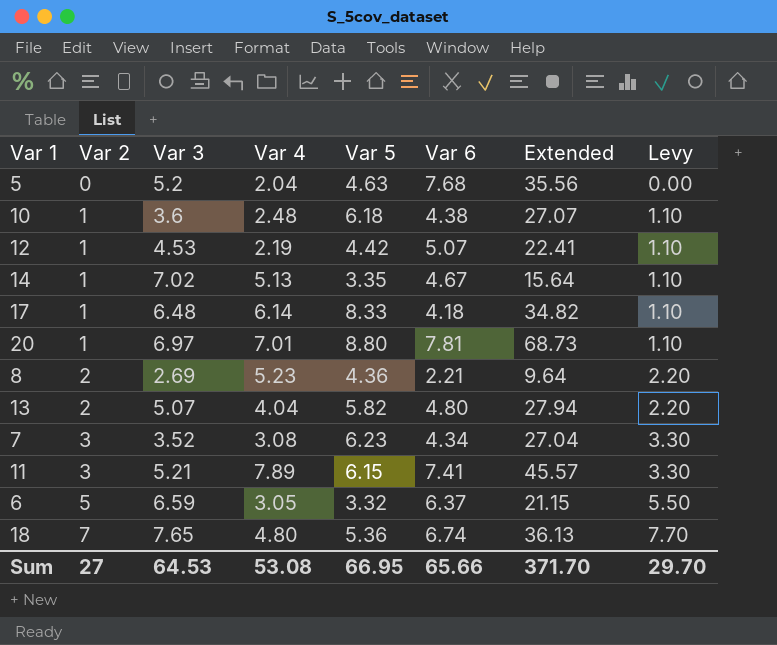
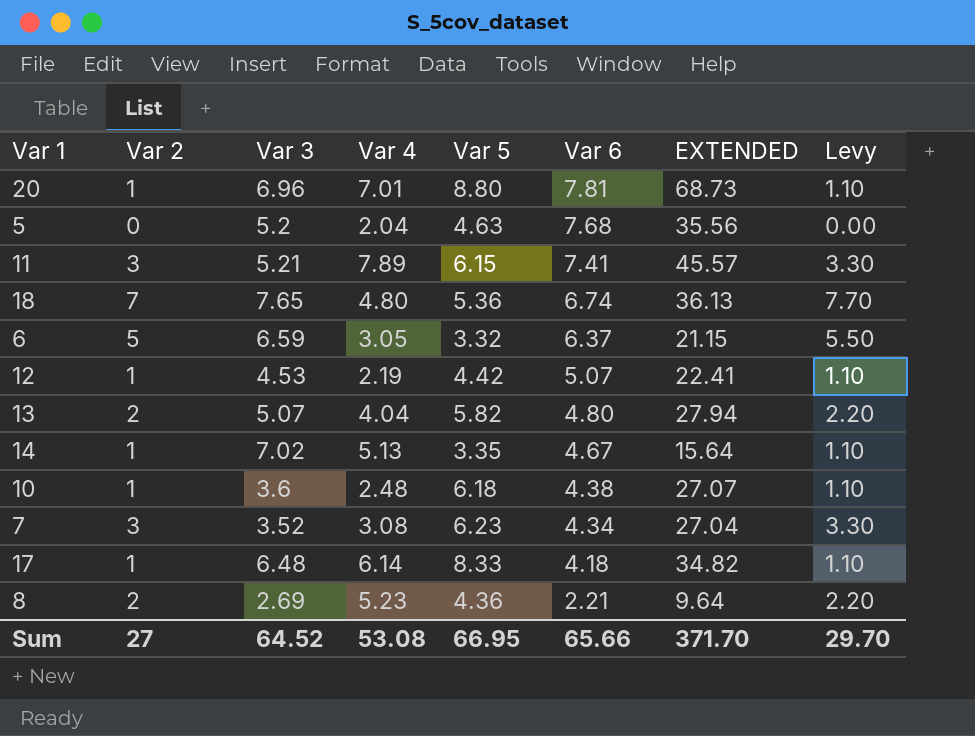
row order: Var 2 ascending -> Var 6 descending
column name: Extended -> EXTENDED
20 | Var 3: 6.97 -> 6.96
Sum | Var 3: 64.53 -> 64.52

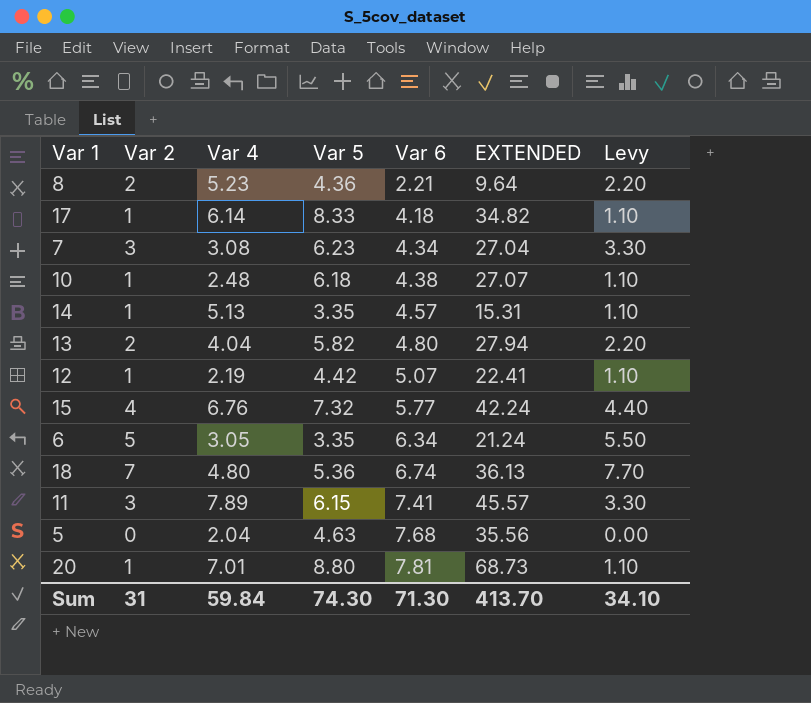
row order: Var 6 descending -> Var 6 ascending
column Var 3 | position: 3 -> none
14 | Var 6: 4.67 -> 4.57
14 | EXTENDED: 15.64 -> 15.31
row 15: none -> 4 | 6.76 | 7.32 | 5.77 | 42.24 | 4.40
6 | Var 5: 3.32 -> 3.35
6 | Var 6: 6.37 -> 6.34
6 | EXTENDED: 21.15 -> 21.24
Sum | Var 2: 27 -> 31
Sum | Var 4: 53.08 -> 59.84
Sum | Var 5: 66.95 -> 74.30
Sum | Var 6: 65.66 -> 71.30
Sum | EXTENDED: 371.70 -> 413.70
Sum | Levy: 29.70 -> 34.10

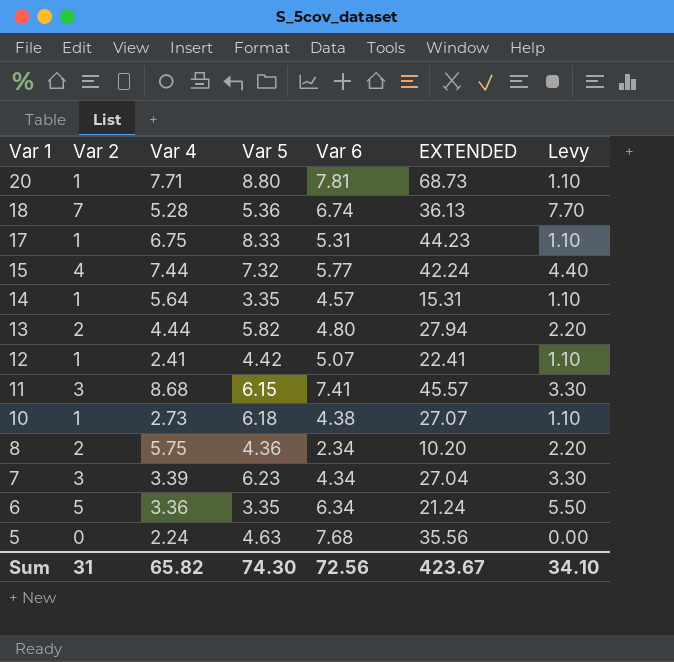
row order: Var 6 ascending -> Var 1 descending
20 | Var 4: 7.01 -> 7.71
18 | Var 4: 4.80 -> 5.28
17 | Var 4: 6.14 -> 6.75
17 | Var 6: 4.18 -> 5.31
17 | EXTENDED: 34.82 -> 44.23
15 | Var 4: 6.76 -> 7.44
14 | Var 4: 5.13 -> 5.64
13 | Var 4: 4.04 -> 4.44
12 | Var 4: 2.19 -> 2.41
11 | Var 4: 7.89 -> 8.68
10 | Var 4: 2.48 -> 2.73
8 | Var 4: 5.23 -> 5.75
8 | Var 6: 2.21 -> 2.34
8 | EXTENDED: 9.64 -> 10.20
7 | Var 4: 3.08 -> 3.39
6 | Var 4: 3.05 -> 3.36
5 | Var 4: 2.04 -> 2.24
Sum | Var 4: 59.84 -> 65.82
Sum | Var 6: 71.30 -> 72.56
Sum | EXTENDED: 413.70 -> 423.67

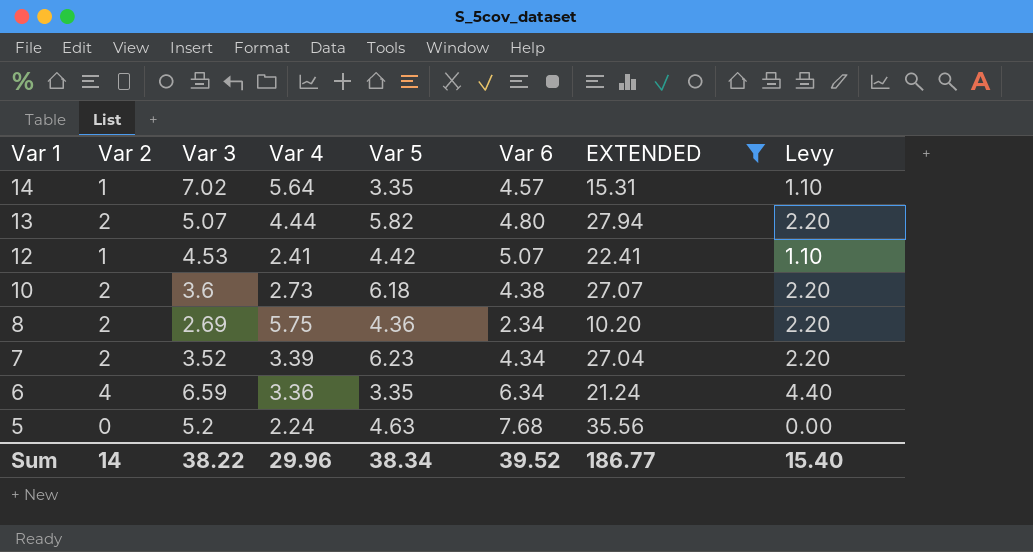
filter: none -> EXTENDED <= 35.56
column Var 3 | position: none -> 3
10 | Var 2: 1 -> 2
10 | Levy: 1.10 -> 2.20
7 | Var 2: 3 -> 2
7 | Levy: 3.30 -> 2.20
6 | Var 2: 5 -> 4
6 | Levy: 5.50 -> 4.40
Sum | Var 2: 31 -> 14
Sum | Var 4: 65.82 -> 29.96
Sum | Var 5: 74.30 -> 38.34
Sum | Var 6: 72.56 -> 39.52
Sum | EXTENDED: 423.67 -> 186.77
Sum | Levy: 34.10 -> 15.40

